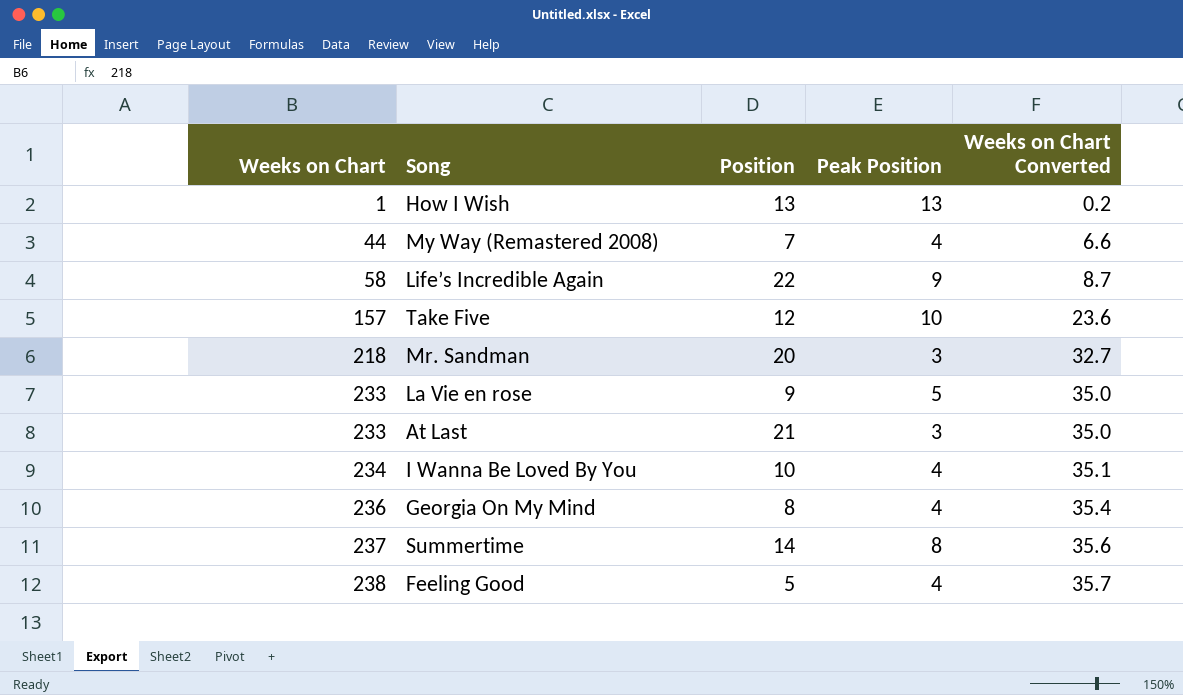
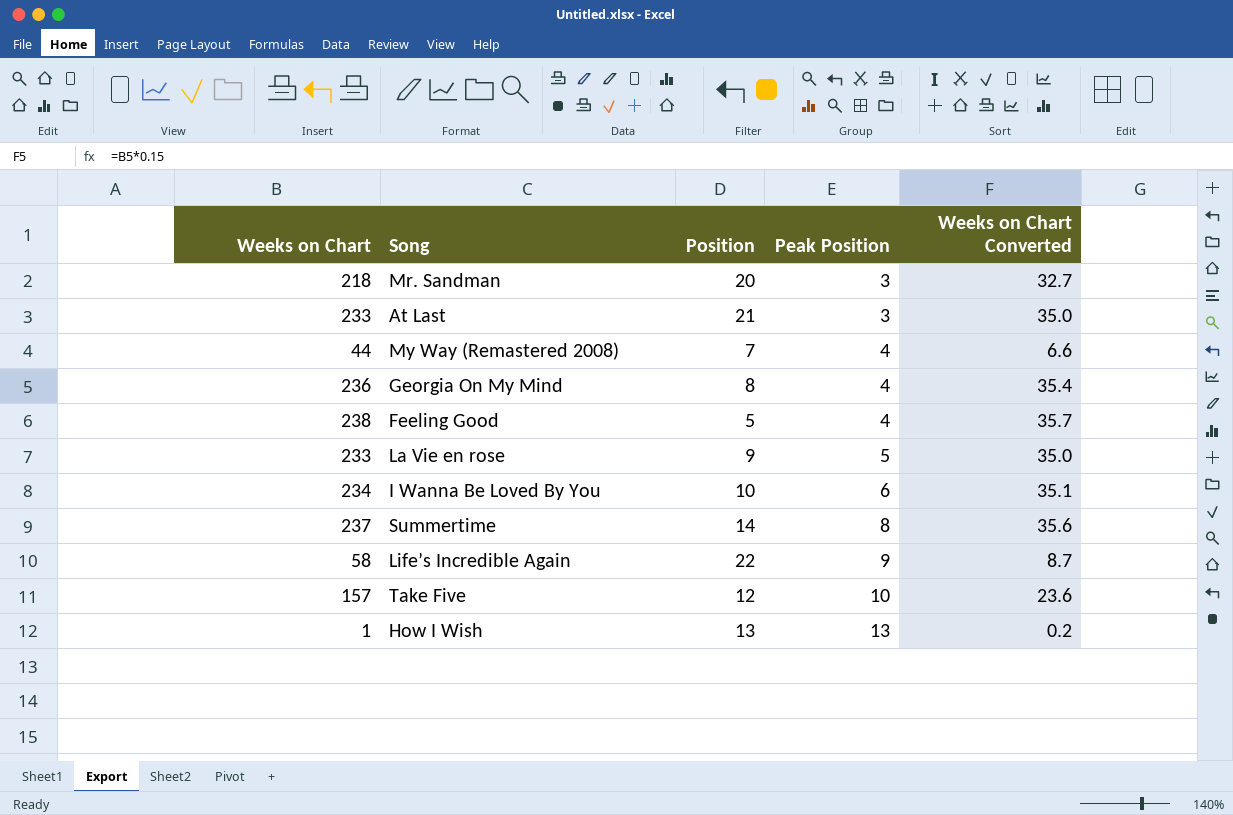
row order: Weeks on Chart ascending -> Peak Position ascending
I Wanna Be Loved By You | Peak Position: 4 -> 6

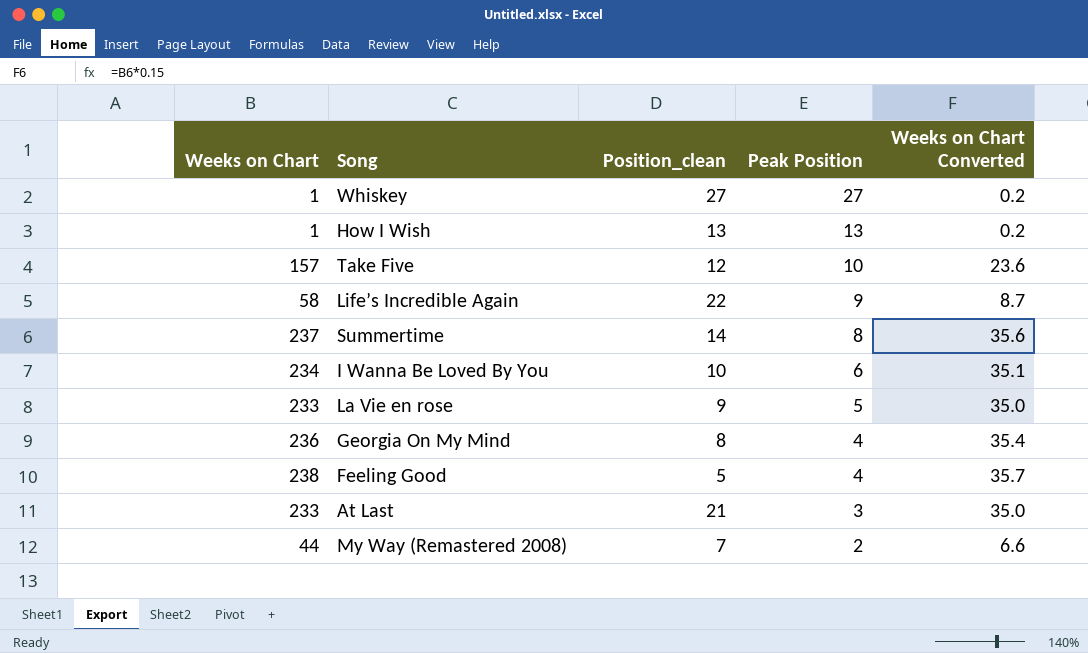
row order: Peak Position ascending -> Peak Position descending
column name: Position -> Position_clean
row Mr. Sandman: 218 | 20 | 3 | 32.7 -> none
row Whiskey: none -> 1 | 27 | 27 | 0.2
My Way (Remastered 2008) | Peak Position: 4 -> 2

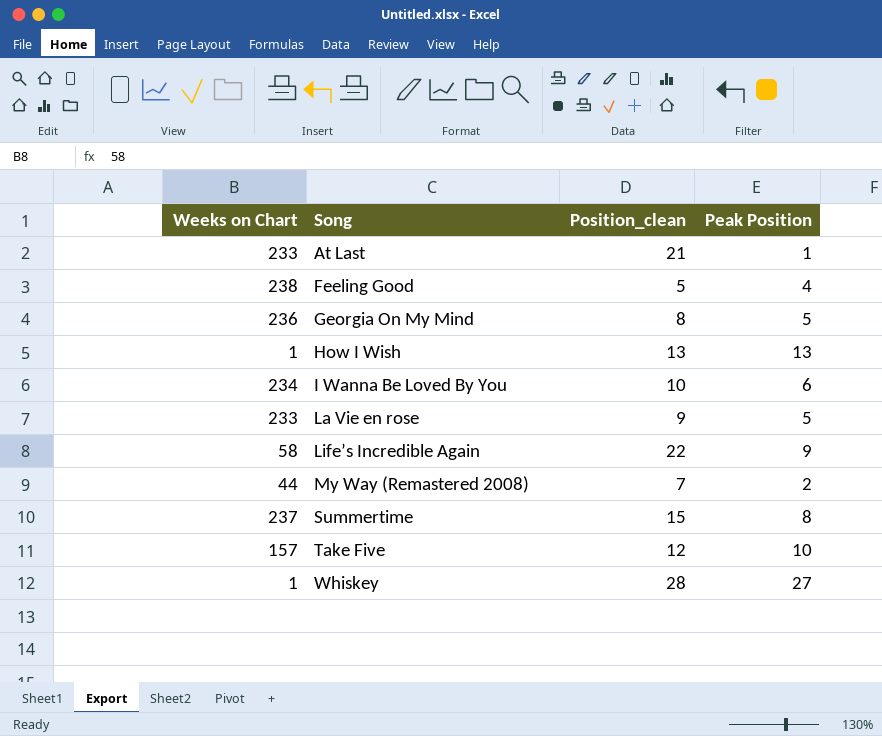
row order: Peak Position descending -> Song ascending
column Weeks on Chart Converted | formula: [Weeks on Chart] * 0.15 -> none
At Last | Peak Position: 3 -> 1
Georgia On My Mind | Peak Position: 4 -> 5
Summertime | Position_clean: 14 -> 15
Whiskey | Position_clean: 27 -> 28

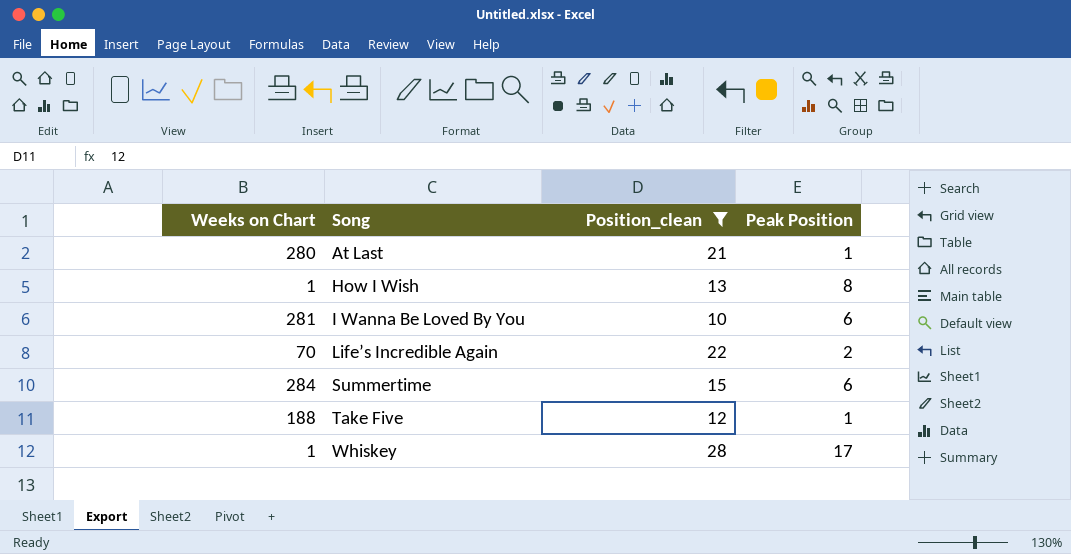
filter: none -> Position_clean >= 10
At Last | Weeks on Chart: 233 -> 280
How I Wish | Peak Position: 13 -> 8
I Wanna Be Loved By You | Weeks on Chart: 234 -> 281
Life’s Incredible Again | Weeks on Chart: 58 -> 70
Life’s Incredible Again | Peak Position: 9 -> 2
Summertime | Weeks on Chart: 237 -> 284
Summertime | Peak Position: 8 -> 6
Take Five | Weeks on Chart: 157 -> 188
Take Five | Peak Position: 10 -> 1
Whiskey | Peak Position: 27 -> 17

